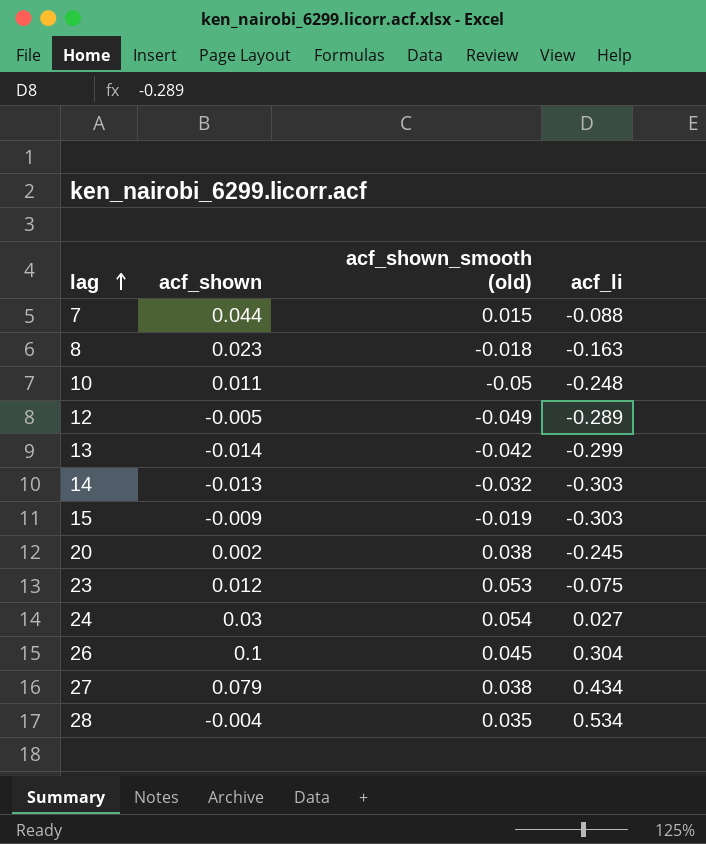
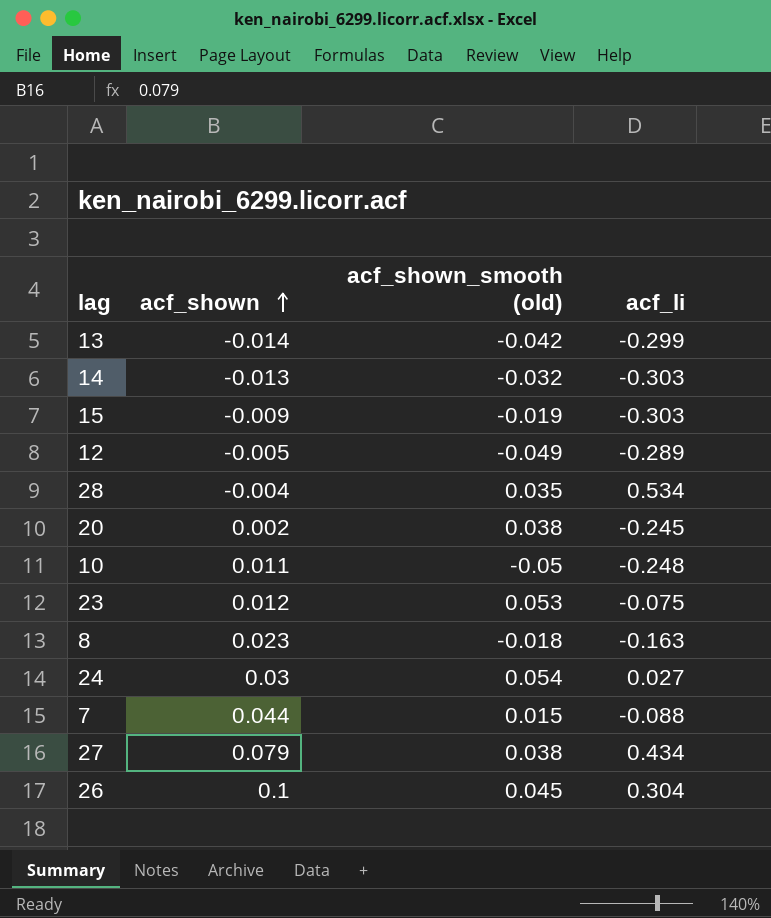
row order: lag ascending -> acf_shown ascending

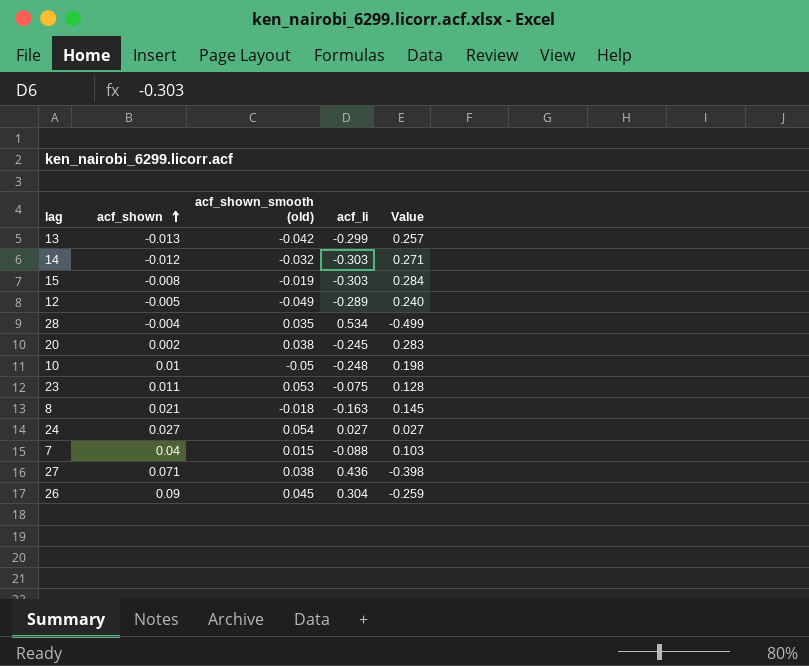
column Value | formula: none -> [acf_shown_smooth (old)] - [acf_li]
13 | acf_shown: -0.014 -> -0.013
14 | acf_shown: -0.013 -> -0.012
15 | acf_shown: -0.009 -> -0.008
10 | acf_shown: 0.011 -> 0.01
23 | acf_shown: 0.012 -> 0.011
8 | acf_shown: 0.023 -> 0.021
24 | acf_shown: 0.03 -> 0.027
7 | acf_shown: 0.044 -> 0.04
27 | acf_shown: 0.079 -> 0.071
27 | acf_li: 0.434 -> 0.436
26 | acf_shown: 0.1 -> 0.09

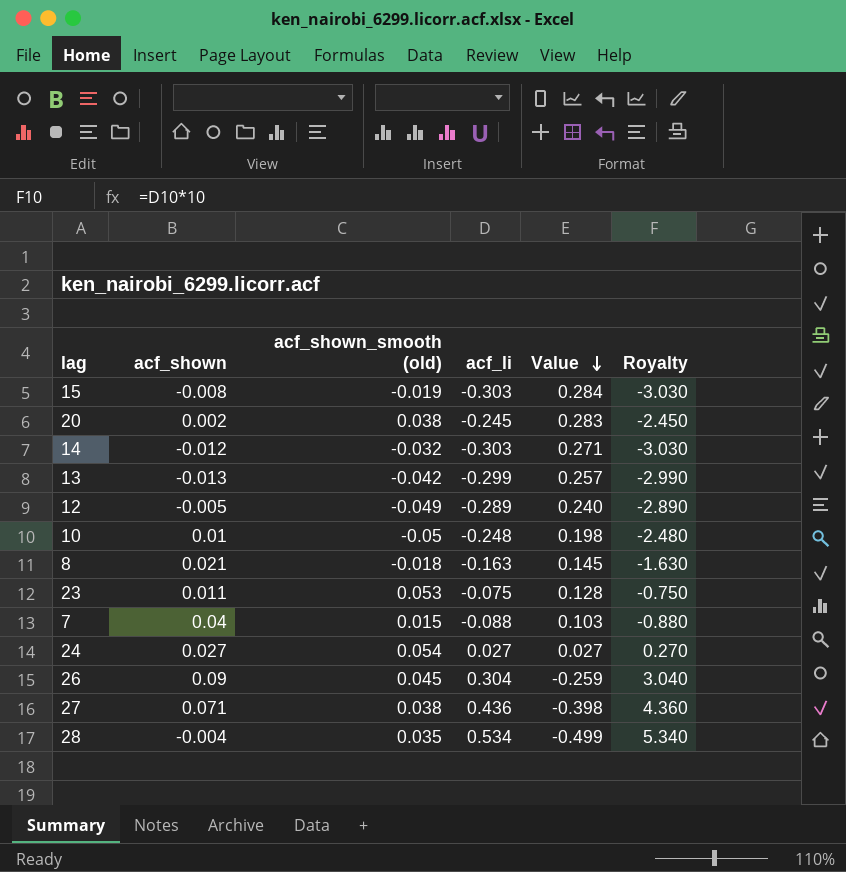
row order: acf_shown ascending -> Value descending
column Royalty | formula: none -> [acf_li] * 10

